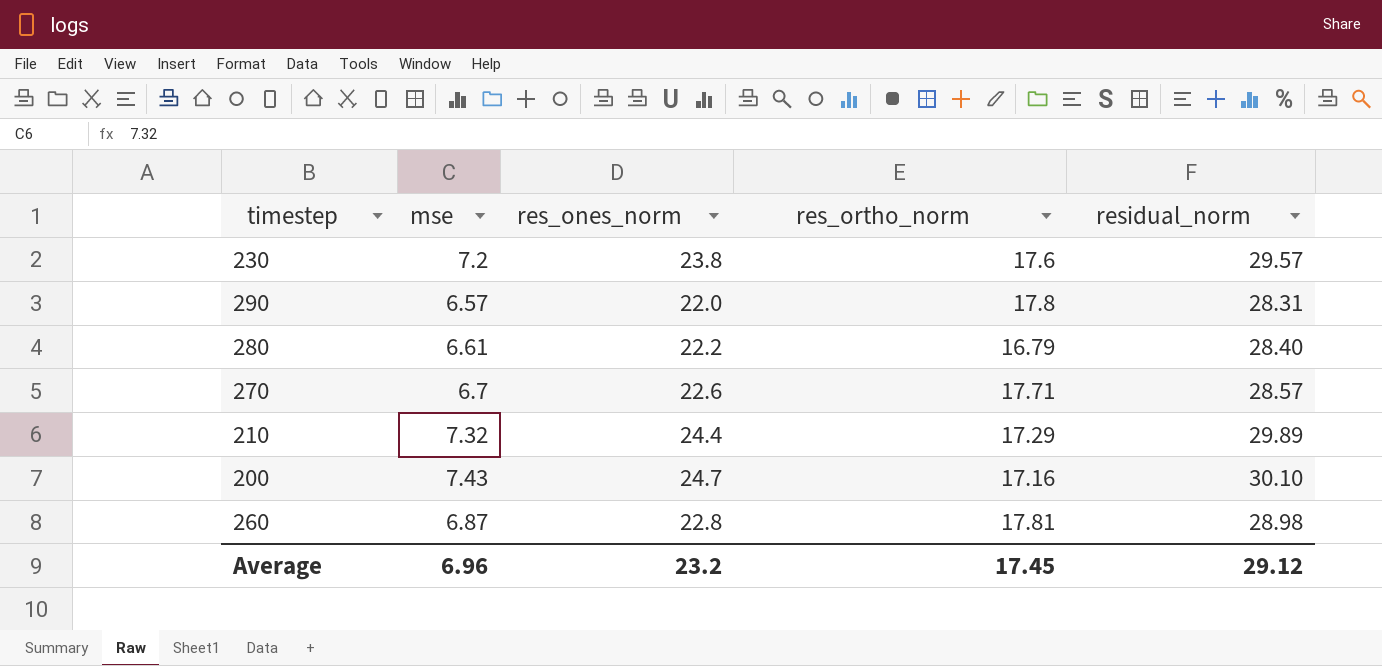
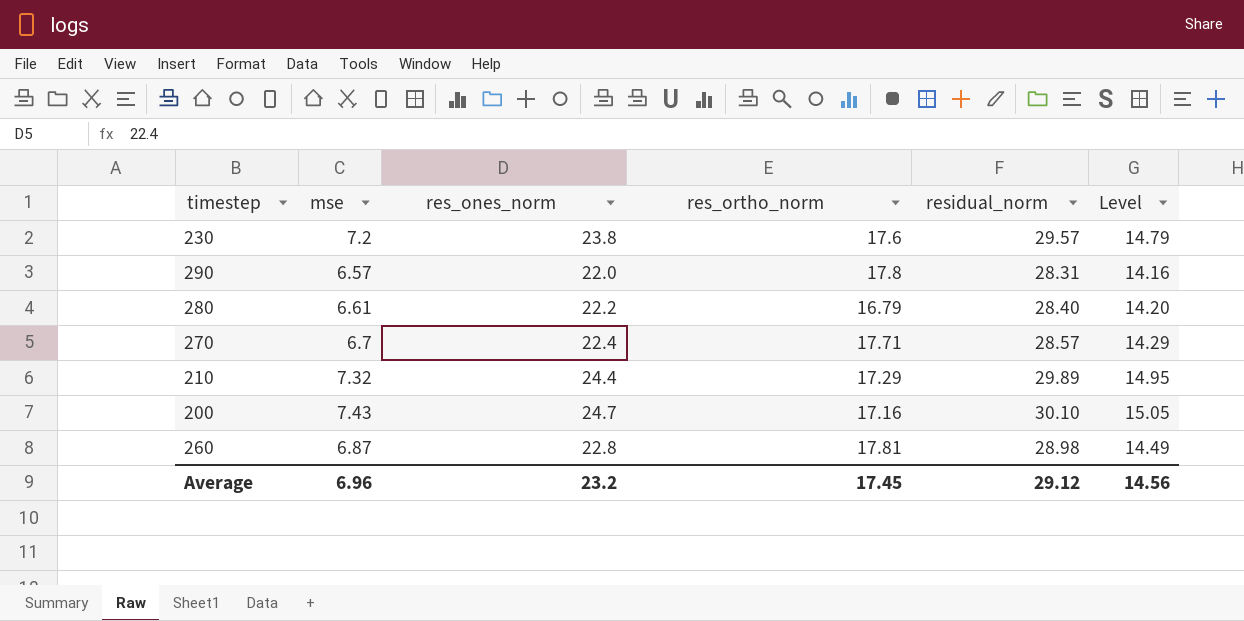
column Level | formula: none -> [residual_norm] * 0.5
270 | res_ones_norm: 22.6 -> 22.4

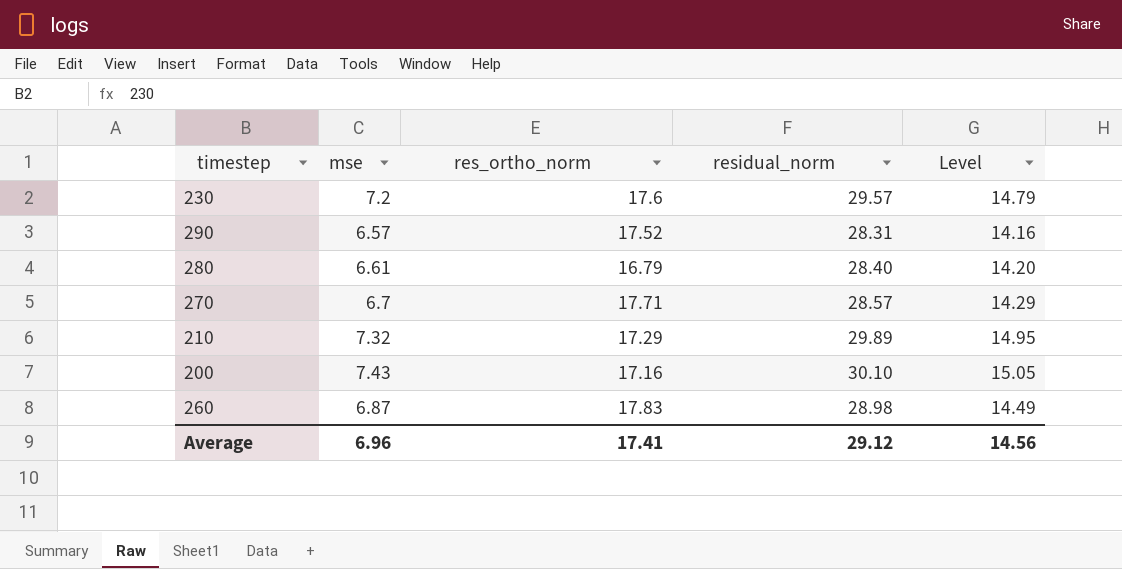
column res_ones_norm | position: 3 -> none
290 | res_ortho_norm: 17.8 -> 17.52
260 | res_ortho_norm: 17.81 -> 17.83
Average | res_ortho_norm: 17.45 -> 17.41

